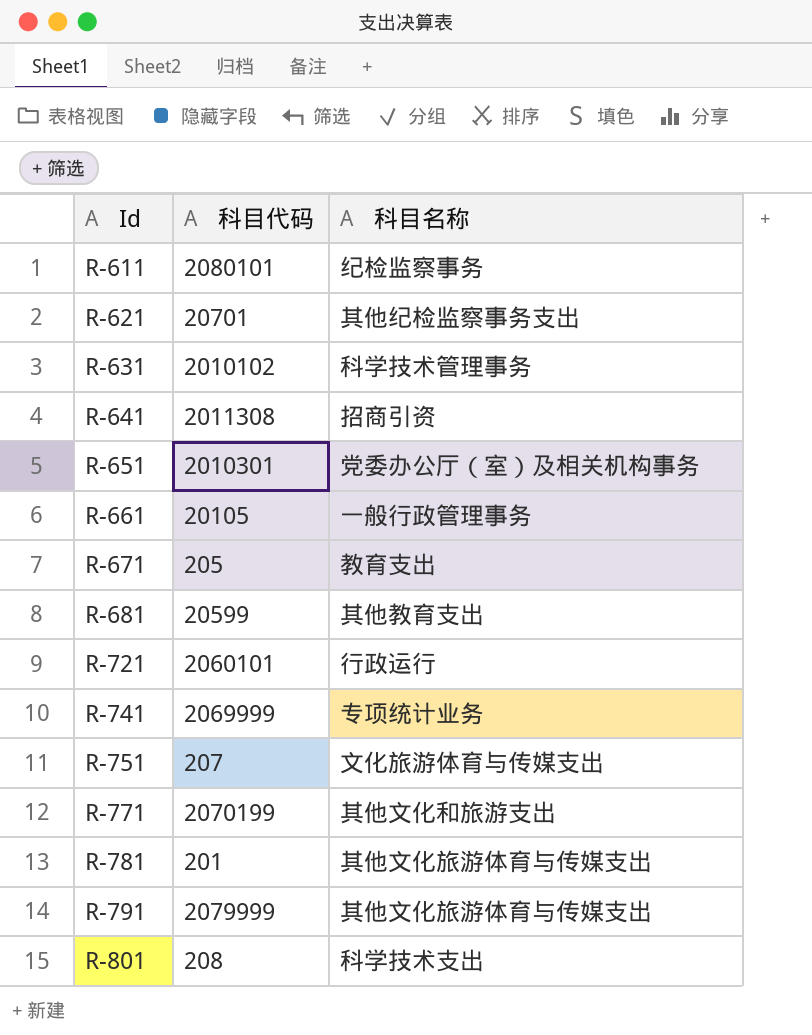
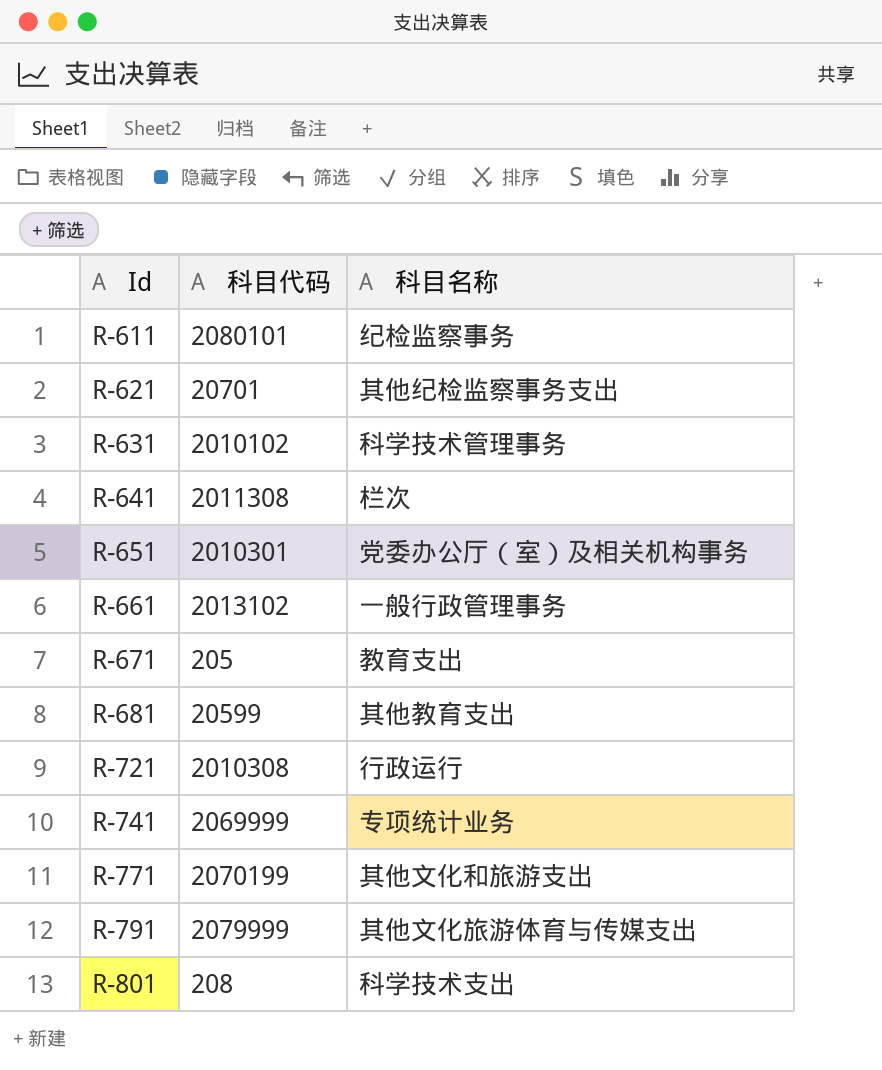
row R-751: 207 | 文化旅游体育与传媒支出 -> none
row R-781: 201 | 其他文化旅游体育与传媒支出 -> none
R-641 | 科目名称: 招商引资 -> 栏次
R-661 | 科目代码: 20105 -> 2013102
R-721 | 科目代码: 2060101 -> 2010308

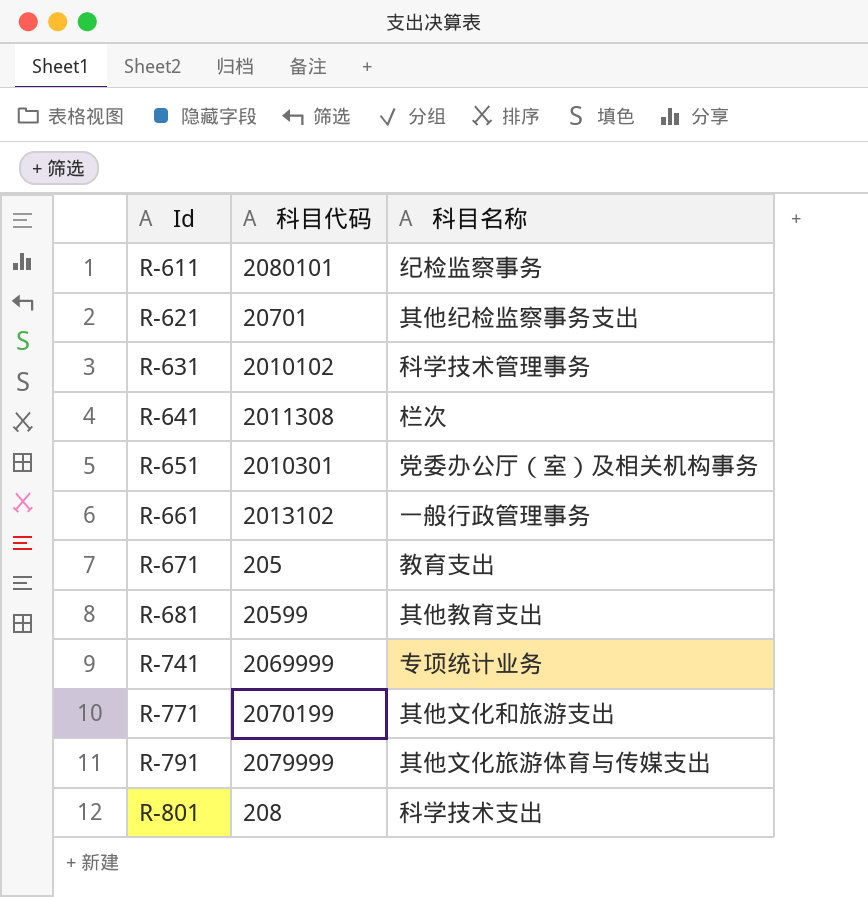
row R-721: 2010308 | 行政运行 -> none

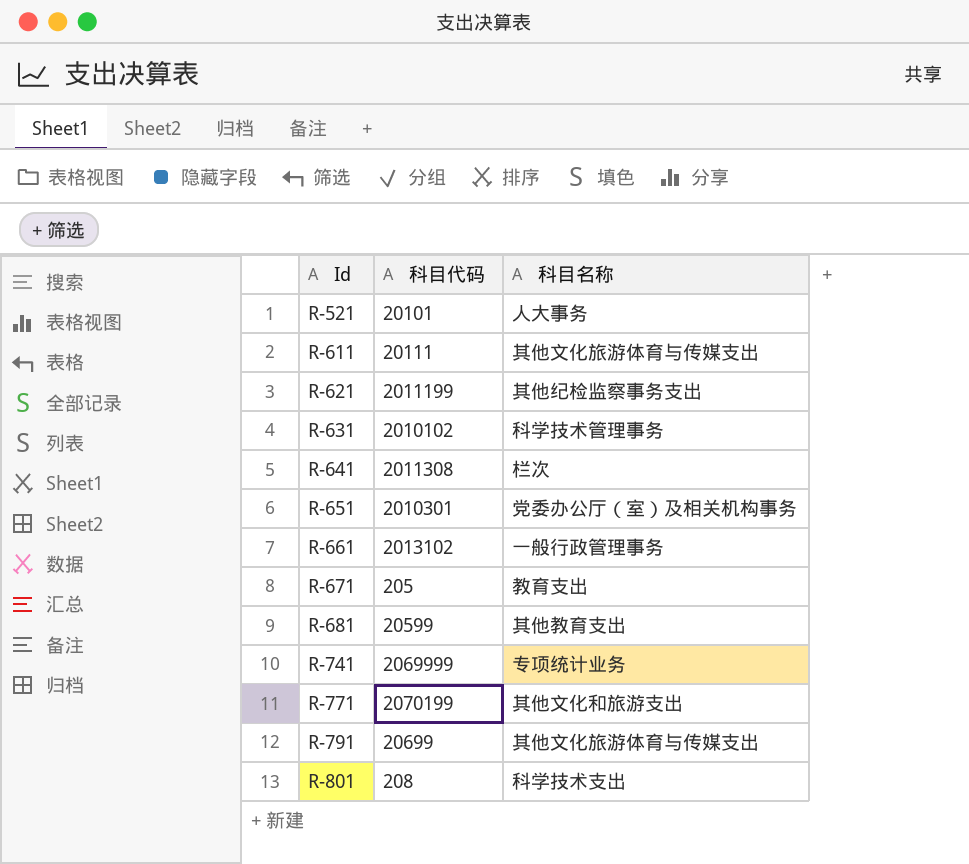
row R-521: none -> 20101 | 人大事务
R-611 | 科目代码: 2080101 -> 20111
R-611 | 科目名称: 纪检监察事务 -> 其他文化旅游体育与传媒支出
R-621 | 科目代码: 20701 -> 2011199
R-791 | 科目代码: 2079999 -> 20699

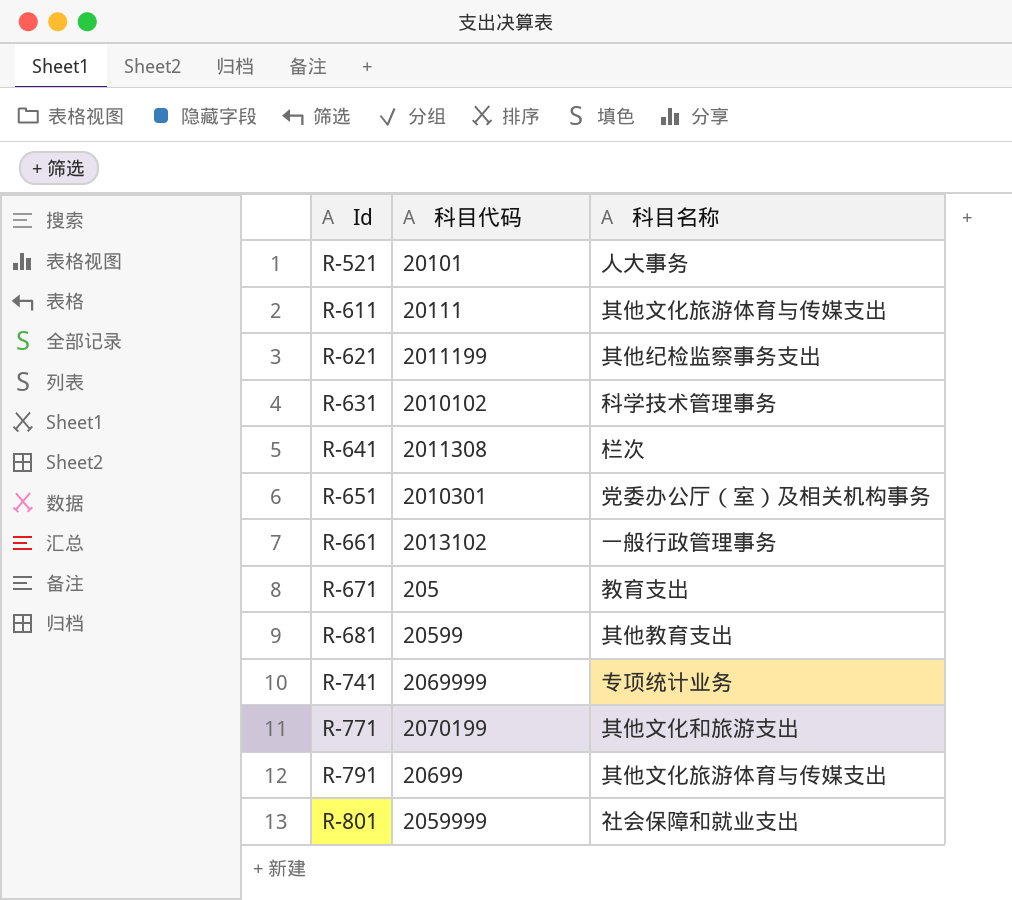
R-801 | 科目代码: 208 -> 2059999
R-801 | 科目名称: 科学技术支出 -> 社会保障和就业支出

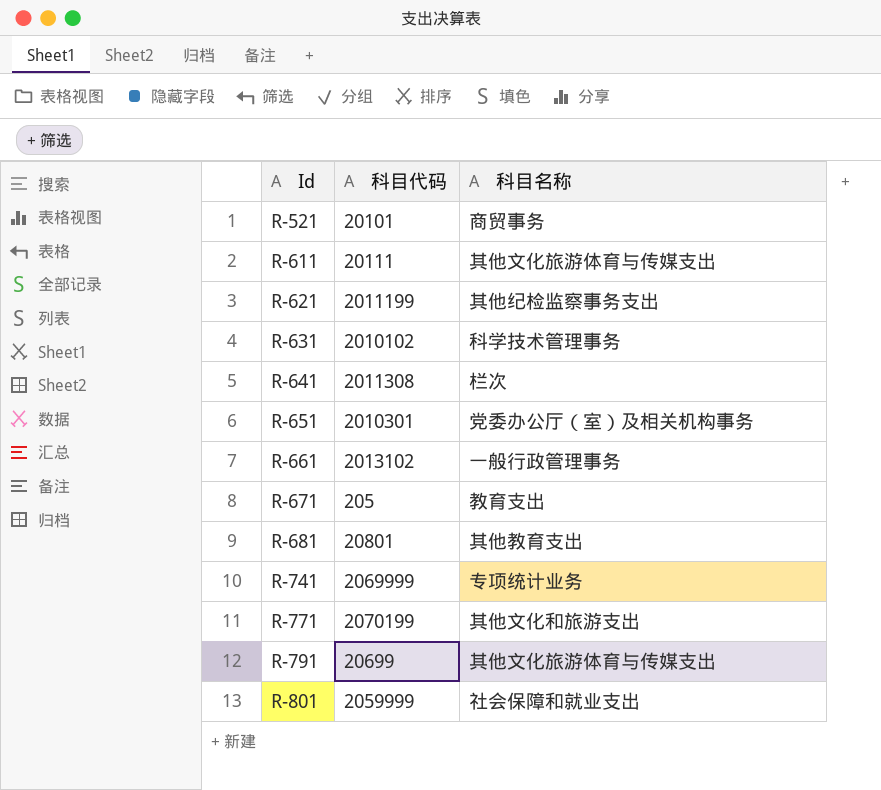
R-521 | 科目名称: 人大事务 -> 商贸事务
R-681 | 科目代码: 20599 -> 20801

